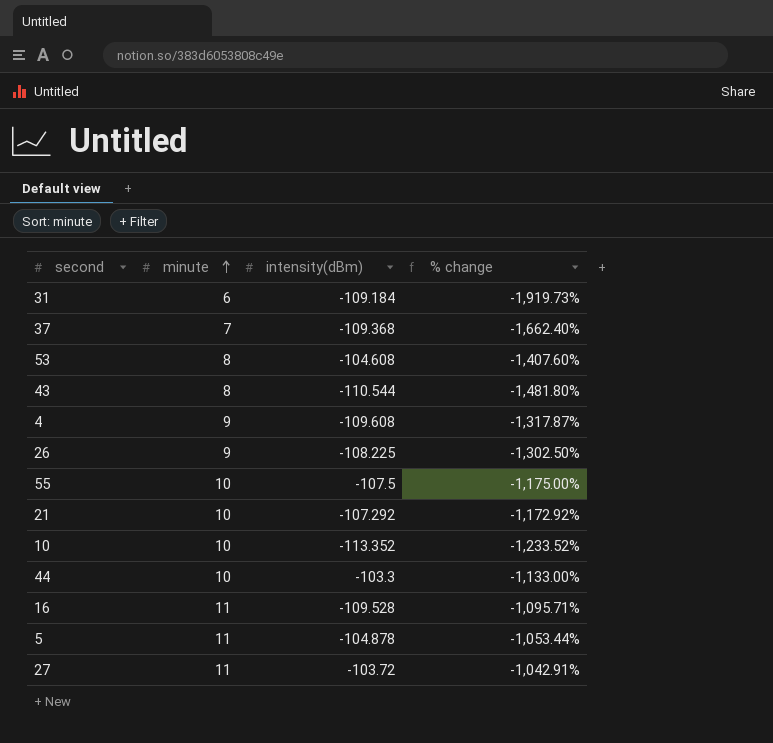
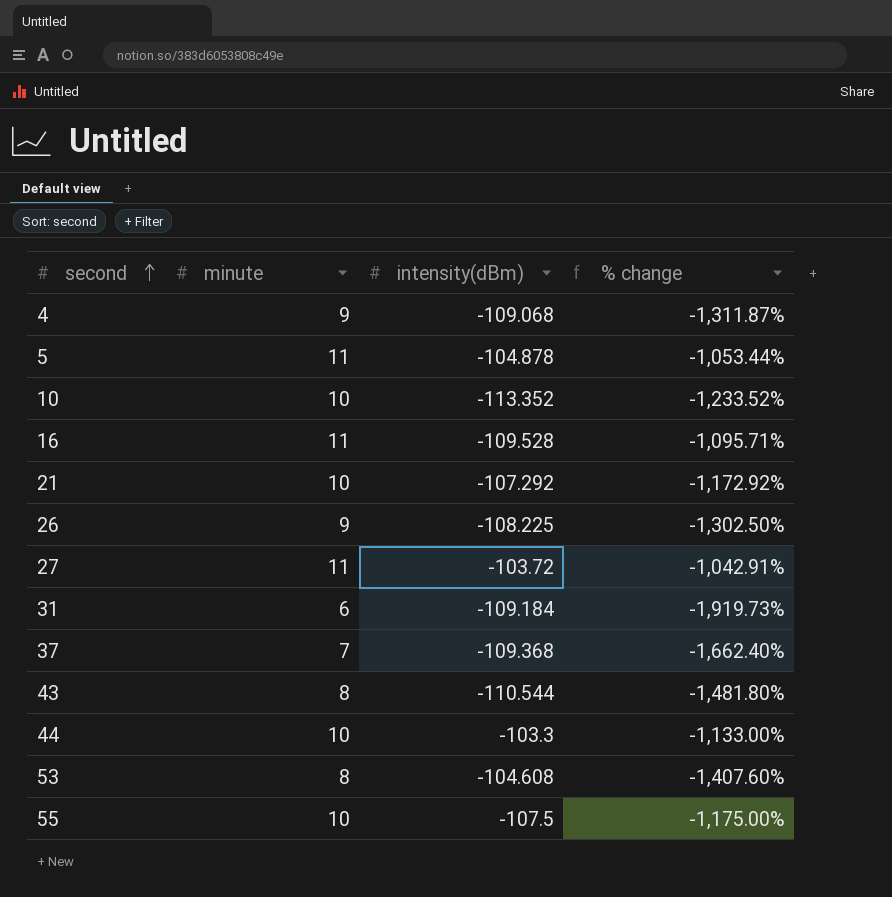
row order: minute ascending -> second ascending
4 | intensity(dBm): -109.608 -> -109.068
4 | % change: -1,317.87% -> -1,311.87%

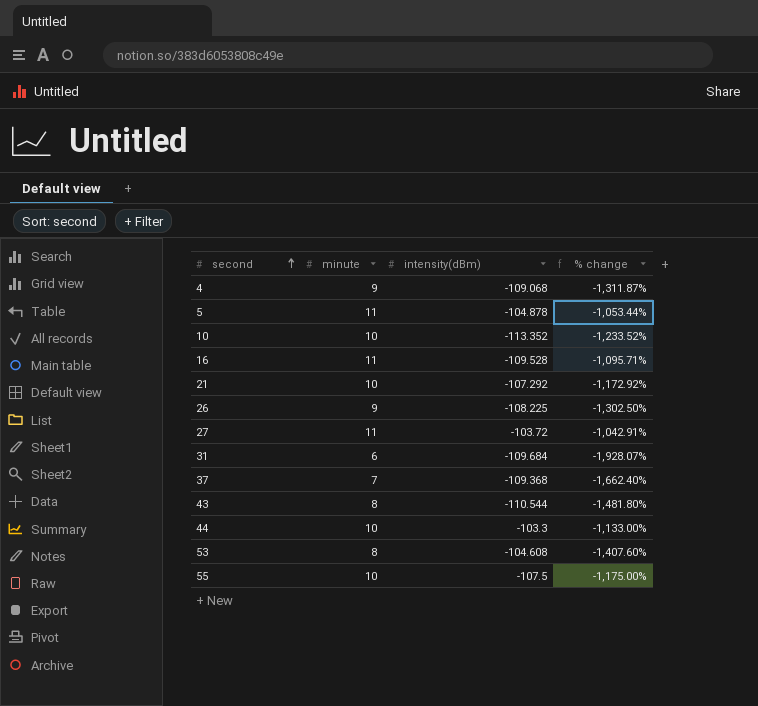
31 | intensity(dBm): -109.184 -> -109.684
31 | % change: -1,919.73% -> -1,928.07%

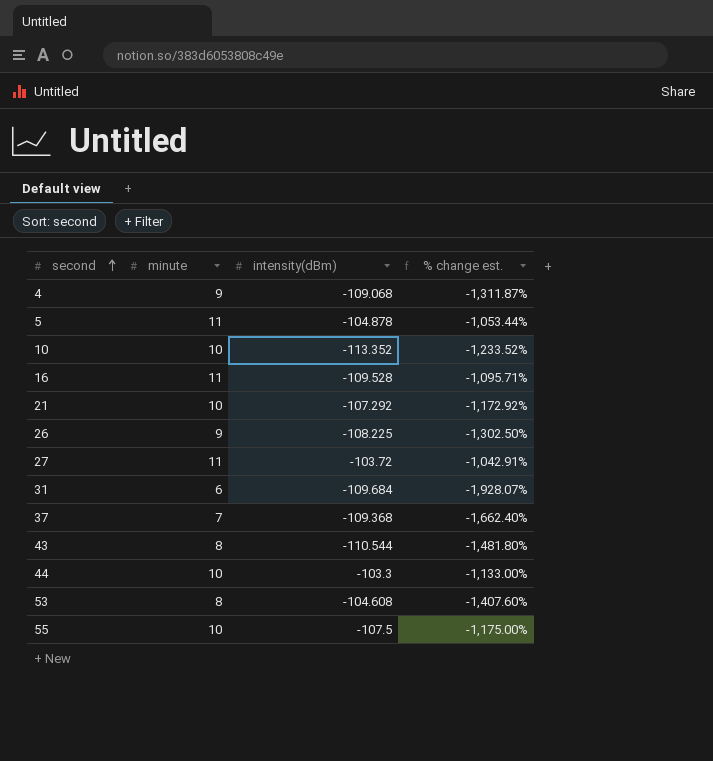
column name: % change -> % change est.

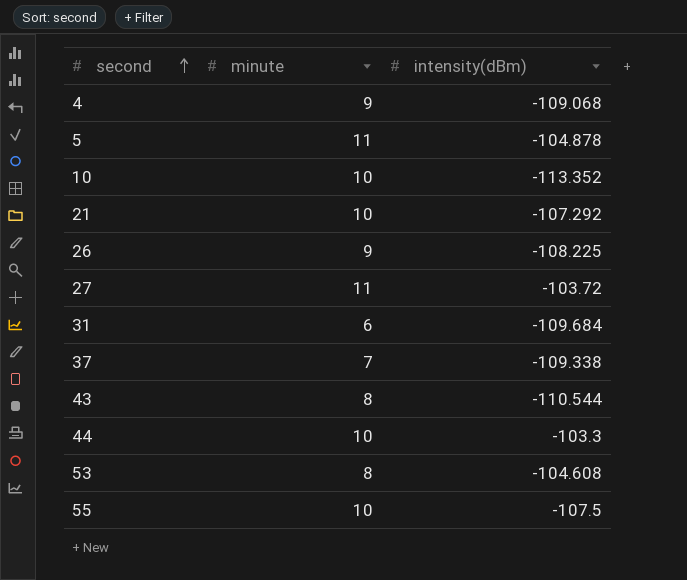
column % change est. | formula: ([intensity(dBm)] - [minute]) / [minute] -> none
row 16: 11 | -109.528 | -1,095.71% -> none
37 | intensity(dBm): -109.368 -> -109.338

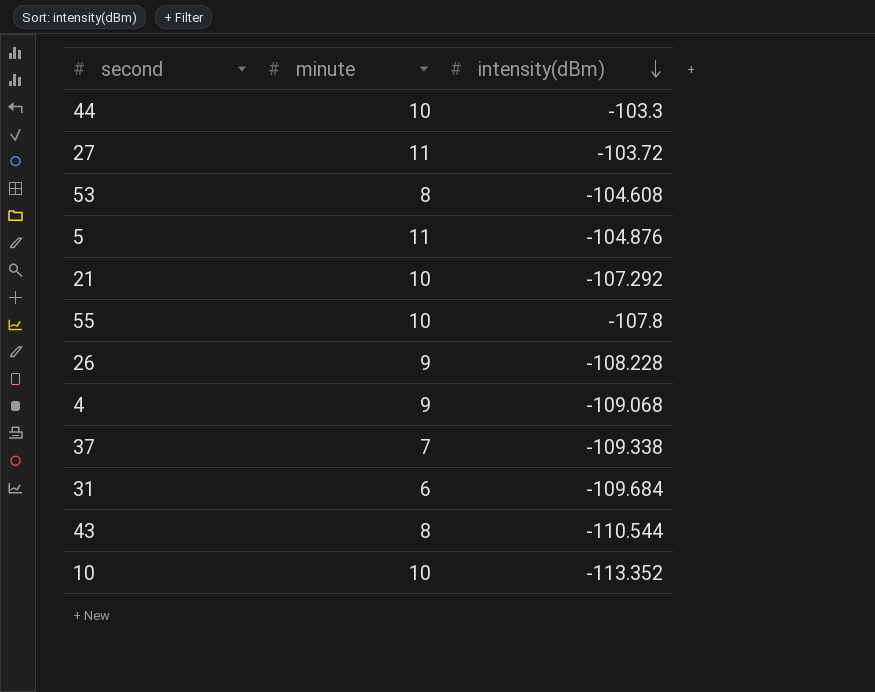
row order: second ascending -> intensity(dBm) descending
5 | intensity(dBm): -104.878 -> -104.876
55 | intensity(dBm): -107.5 -> -107.8
26 | intensity(dBm): -108.225 -> -108.228

